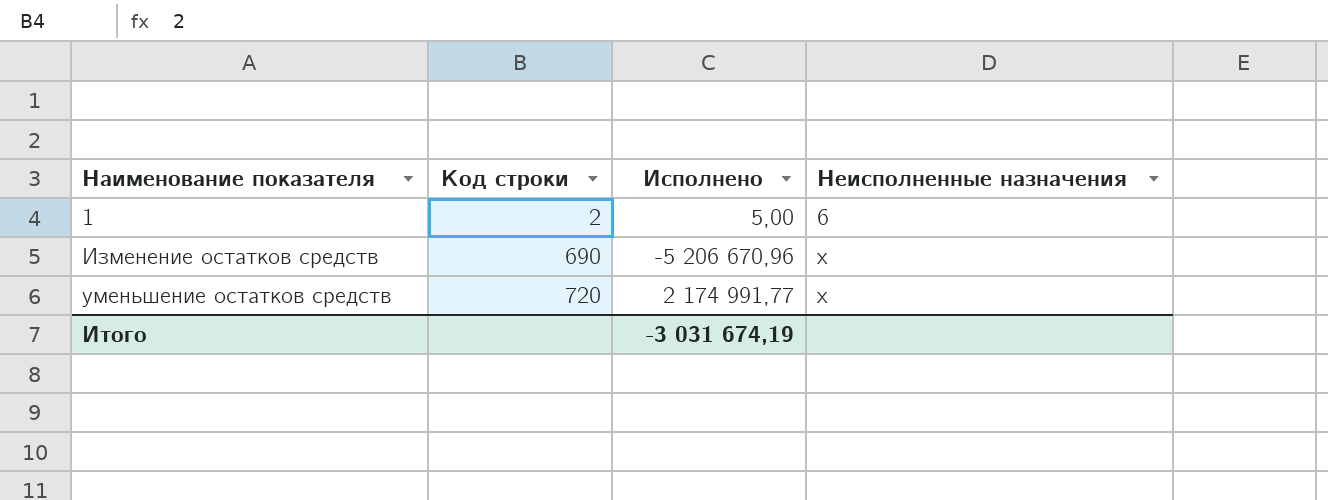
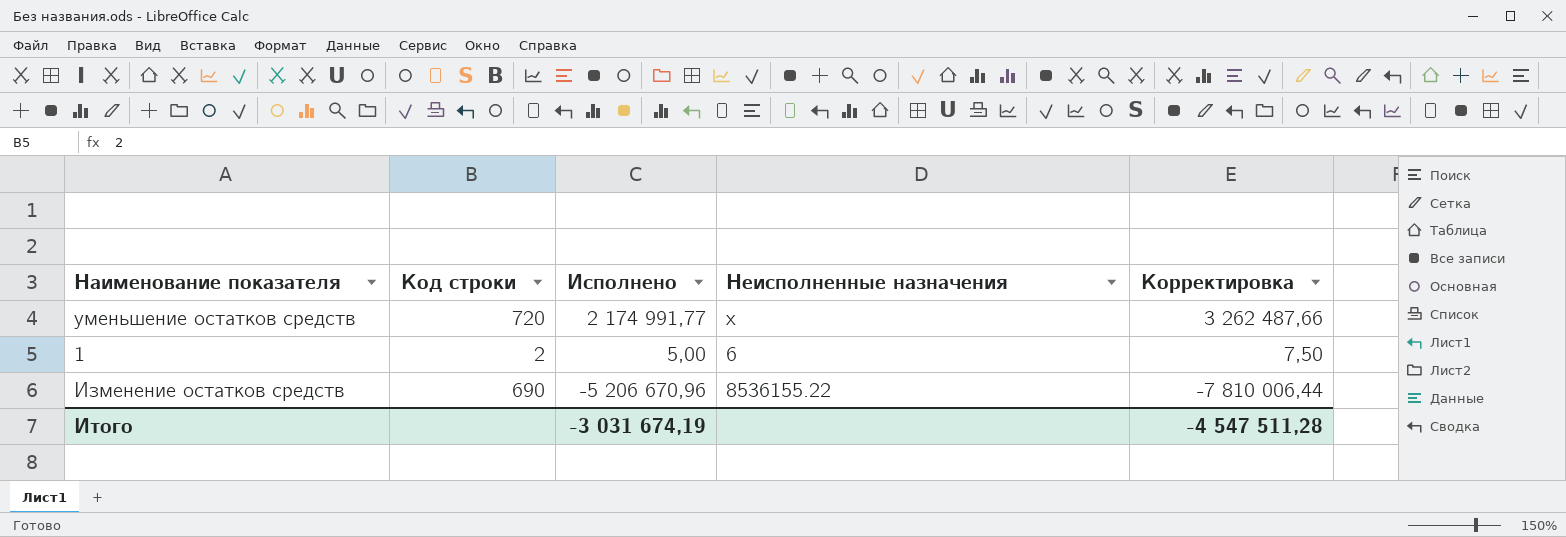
row order: Наименование показателя ascending -> Исполнено descending
column Корректировка | formula: none -> [Исполнено] * 1,5
Изменение остатков средств | Неисполненные назначения: x -> 8536155.22

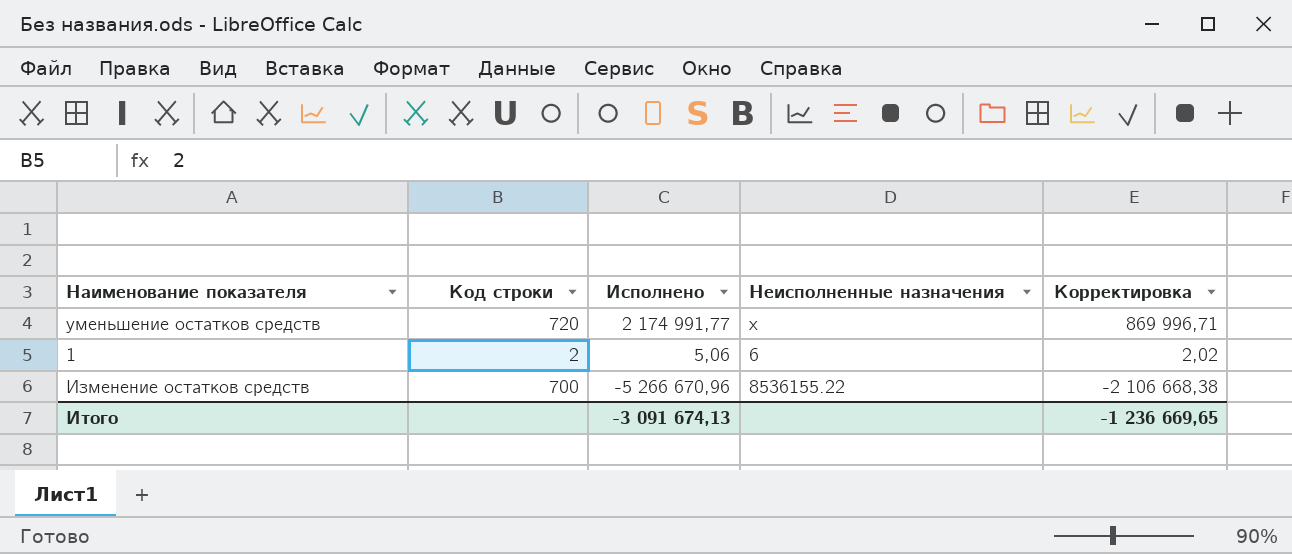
column Корректировка | formula: [Исполнено] * 1,5 -> [Исполнено] * 0,4
1 | Исполнено: 5,00 -> 5,06
Изменение остатков средств | Код строки: 690 -> 700
Изменение остатков средств | Исполнено: -5 206 670,96 -> -5 266 670,96
Итого | Исполнено: -3 031 674,19 -> -3 091 674,13
Итого | Корректировка: -4 547 511,28 -> -1 236 669,65

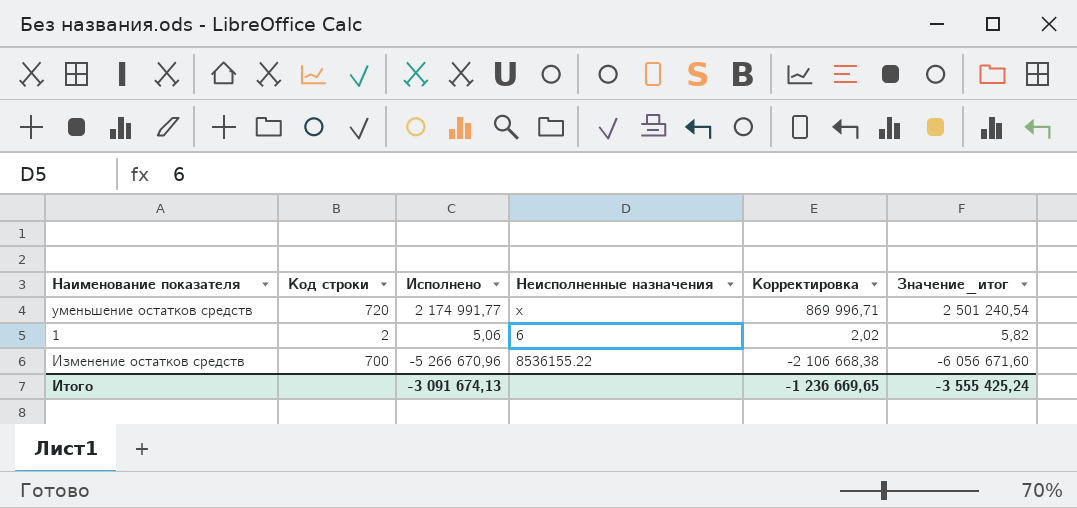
column Значение_итог | formula: none -> [Исполнено] * 1,15

